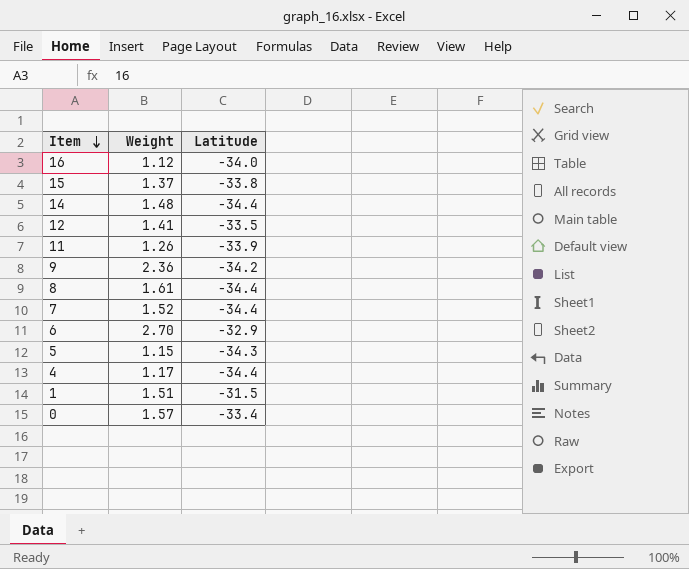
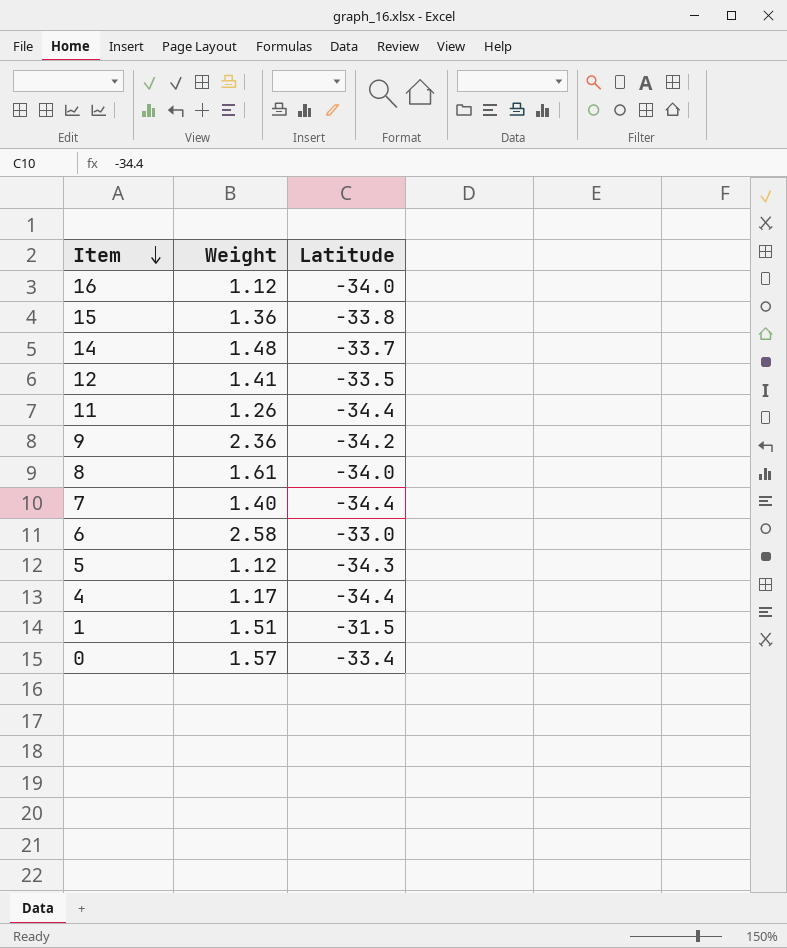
15 | Weight: 1.37 -> 1.36
14 | Latitude: -34.4 -> -33.7
11 | Latitude: -33.9 -> -34.4
8 | Latitude: -34.4 -> -34.0
7 | Weight: 1.52 -> 1.40
6 | Weight: 2.70 -> 2.58
6 | Latitude: -32.9 -> -33.0
5 | Weight: 1.15 -> 1.12

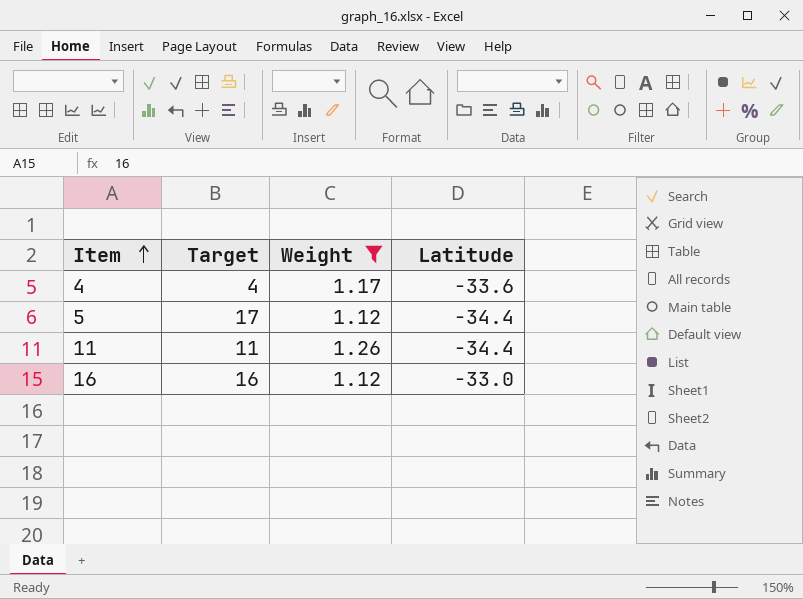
filter: none -> Weight <= 1.26
row order: Item descending -> Item ascending
column Target | position: none -> 2
4 | Latitude: -34.4 -> -33.6
5 | Latitude: -34.3 -> -34.4
16 | Latitude: -34.0 -> -33.0

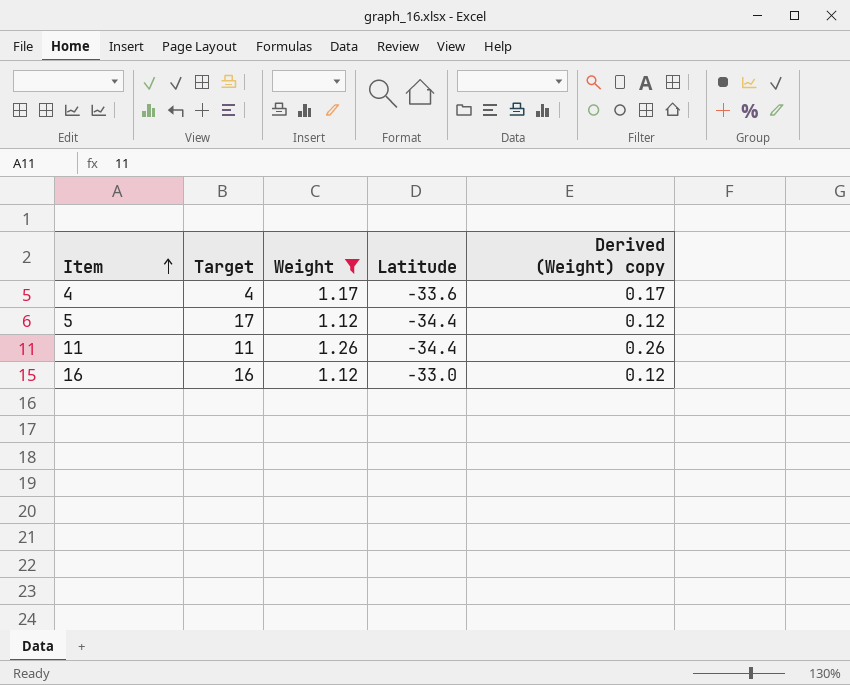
column Derived (Weight) copy | formula: none -> [Weight] - 1

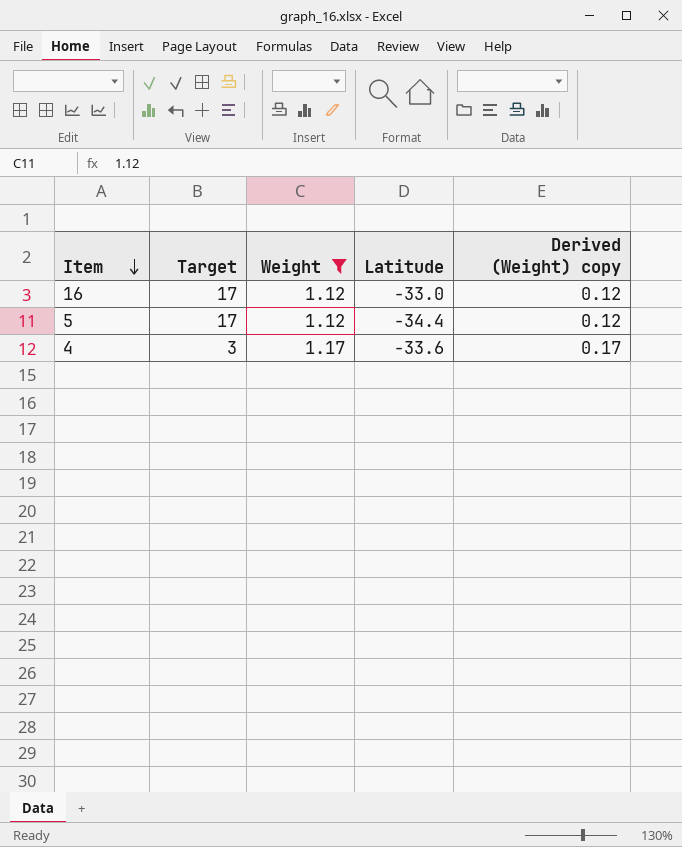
row order: Item ascending -> Item descending
row 11: 11 | 1.26 | -34.4 | 0.26 -> none
16 | Target: 16 -> 17
4 | Target: 4 -> 3

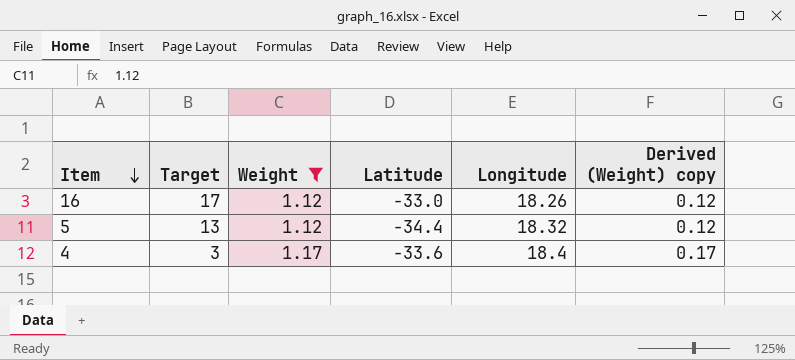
column Longitude | position: none -> 5
5 | Target: 17 -> 13

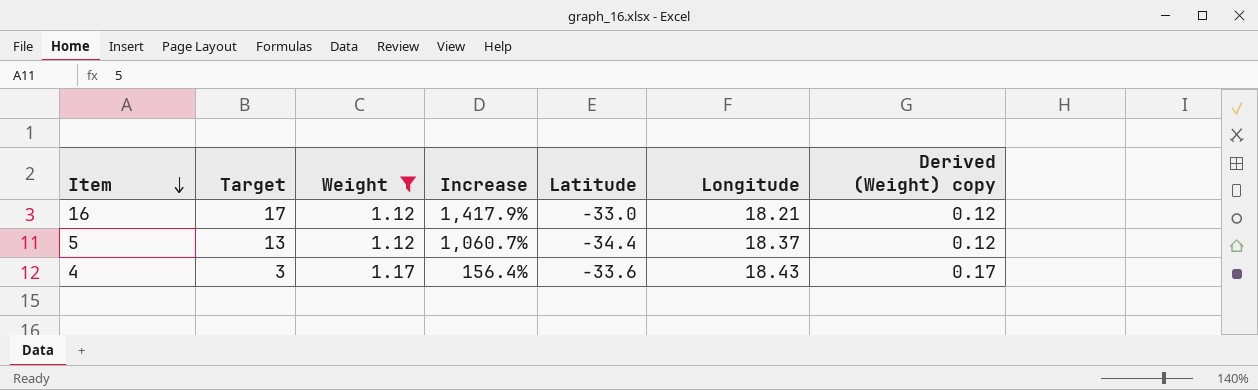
column Increase | formula: none -> ([Target] - [Weight]) / [Weight]
16 | Longitude: 18.26 -> 18.21
5 | Longitude: 18.32 -> 18.37
4 | Longitude: 18.4 -> 18.43

